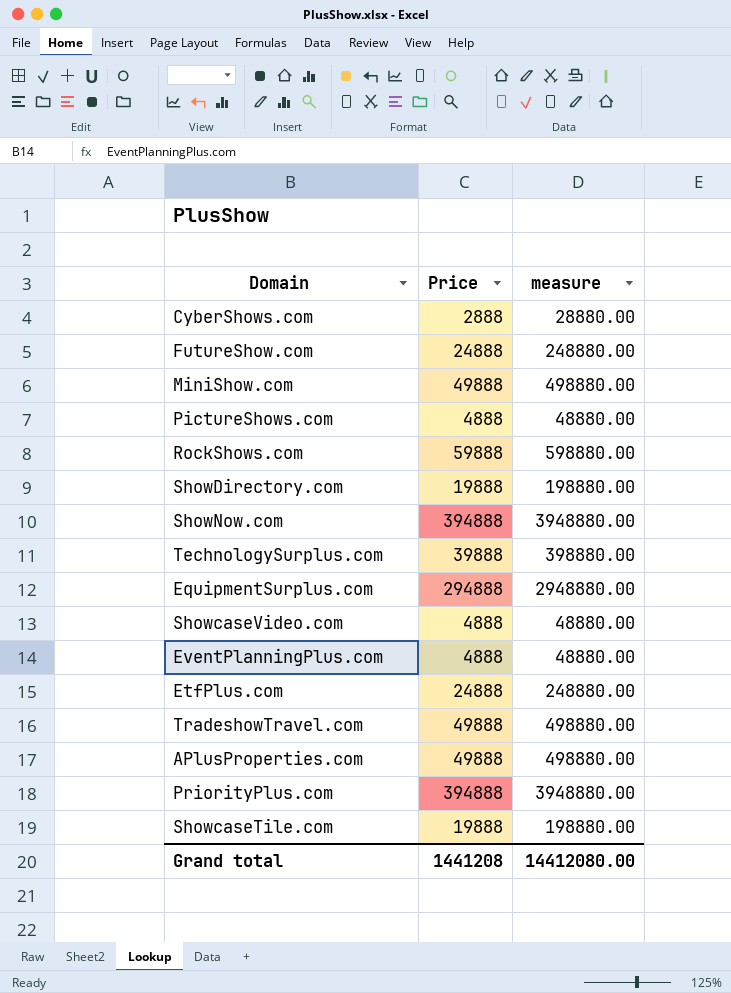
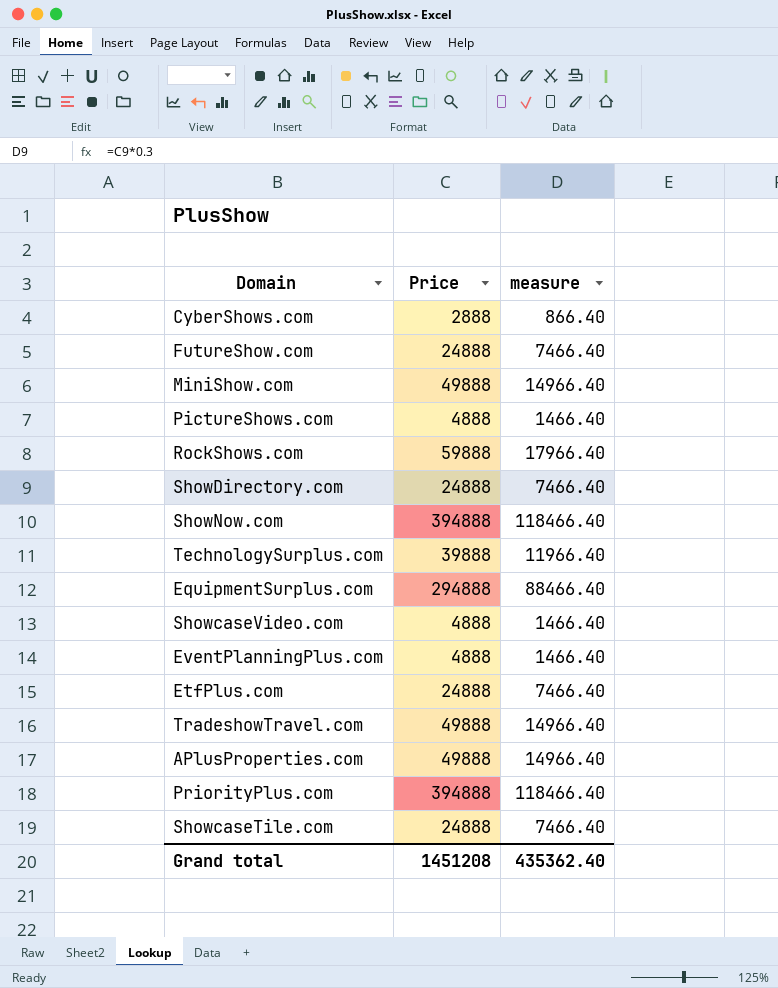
column measure | formula: [Price] * 10 -> [Price] * 0.3
ShowDirectory.com | Price: 19888 -> 24888
ShowcaseTile.com | Price: 19888 -> 24888
Grand total | Price: 1441208 -> 1451208
Grand total | measure: 14412080.00 -> 435362.40

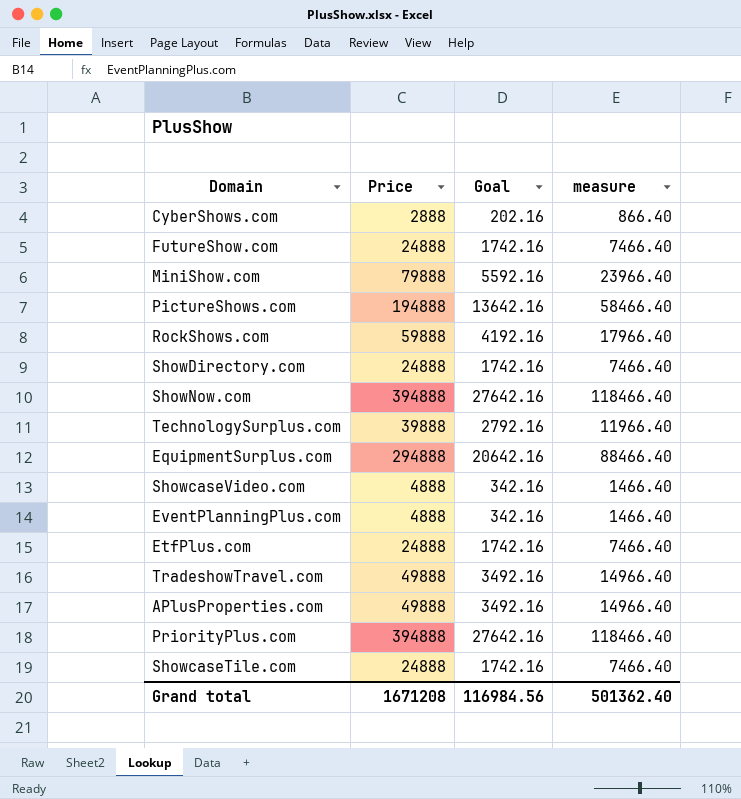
column Goal | formula: none -> [Price] * 0.07
MiniShow.com | Price: 49888 -> 79888
MiniShow.com | measure: 14966.40 -> 23966.40
PictureShows.com | Price: 4888 -> 194888
PictureShows.com | measure: 1466.40 -> 58466.40
Grand total | Price: 1451208 -> 1671208
Grand total | measure: 435362.40 -> 501362.40

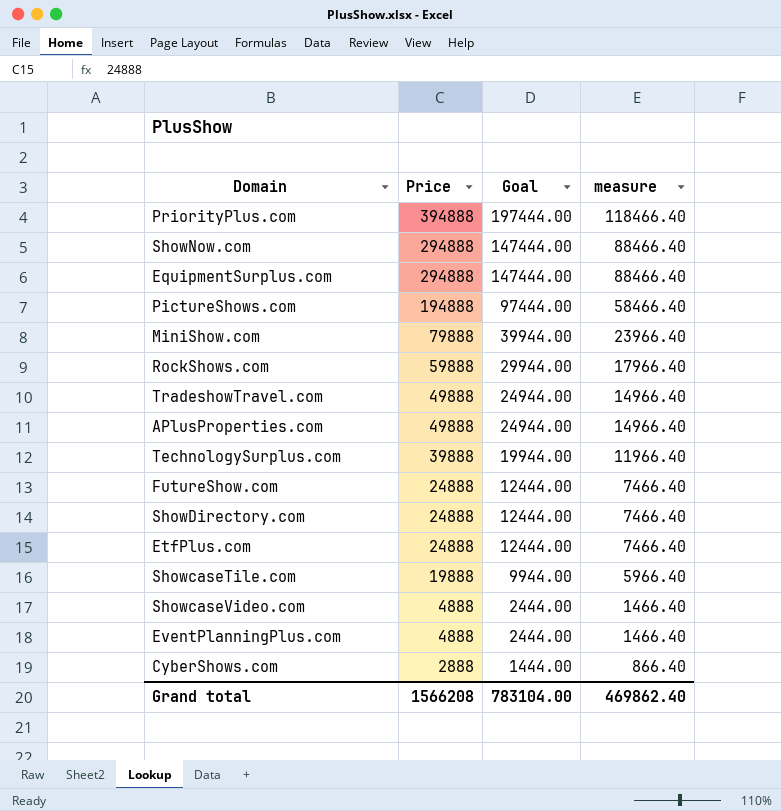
row order: none -> Price descending
column Goal | formula: [Price] * 0.07 -> [Price] * 0.5
ShowNow.com | Price: 394888 -> 294888
ShowNow.com | measure: 118466.40 -> 88466.40
ShowcaseTile.com | Price: 24888 -> 19888
ShowcaseTile.com | measure: 7466.40 -> 5966.40
Grand total | Price: 1671208 -> 1566208
Grand total | Goal: 116984.56 -> 783104.00
Grand total | measure: 501362.40 -> 469862.40

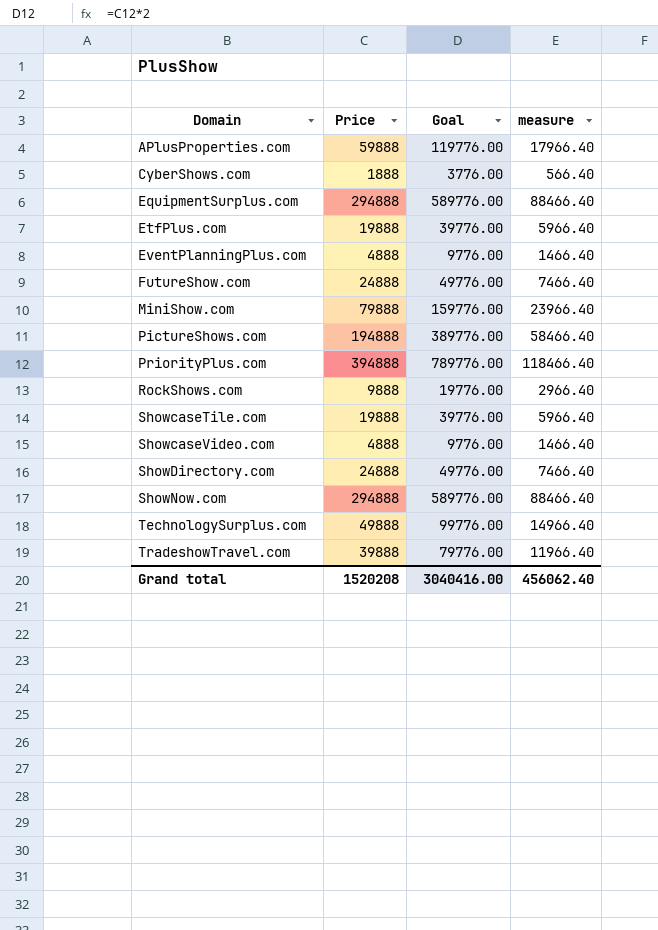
row order: Price descending -> Domain ascending
column Goal | formula: [Price] * 0.5 -> [Price] * 2
APlusProperties.com | Price: 49888 -> 59888
APlusProperties.com | measure: 14966.40 -> 17966.40
CyberShows.com | Price: 2888 -> 1888
CyberShows.com | measure: 866.40 -> 566.40
EtfPlus.com | Price: 24888 -> 19888
EtfPlus.com | measure: 7466.40 -> 5966.40
RockShows.com | Price: 59888 -> 9888
RockShows.com | measure: 17966.40 -> 2966.40
TechnologySurplus.com | Price: 39888 -> 49888
TechnologySurplus.com | measure: 11966.40 -> 14966.40
TradeshowTravel.com | Price: 49888 -> 39888
TradeshowTravel.com | measure: 14966.40 -> 11966.40
Grand total | Price: 1566208 -> 1520208
Grand total | Goal: 783104.00 -> 3040416.00
Grand total | measure: 469862.40 -> 456062.40

